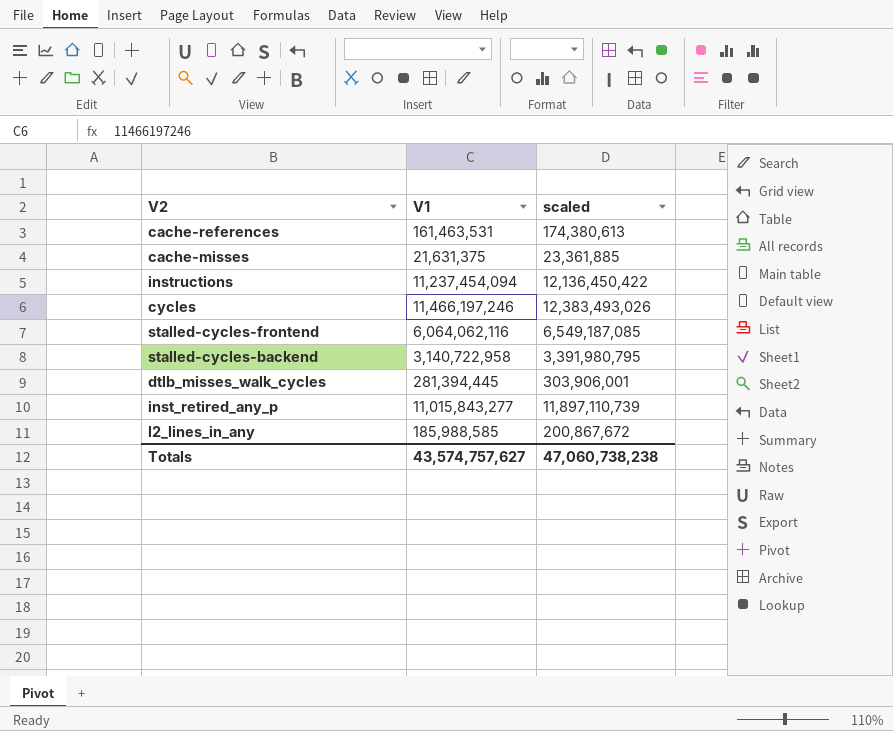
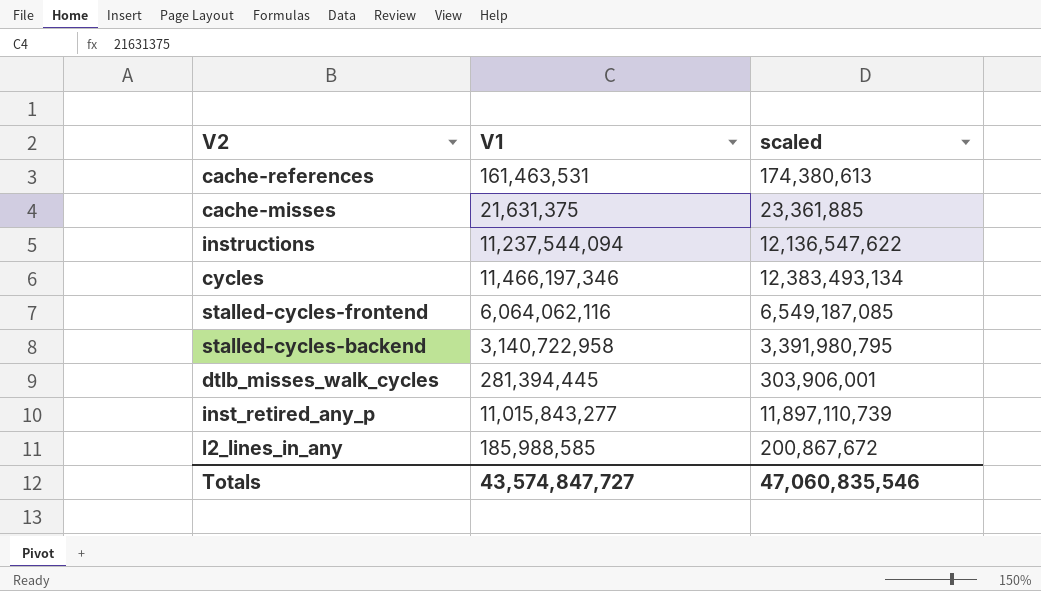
instructions | V1: 11,237,454,094 -> 11,237,544,094
instructions | scaled: 12,136,450,422 -> 12,136,547,622
cycles | V1: 11,466,197,246 -> 11,466,197,346
cycles | scaled: 12,383,493,026 -> 12,383,493,134
Totals | V1: 43,574,757,627 -> 43,574,847,727
Totals | scaled: 47,060,738,238 -> 47,060,835,546

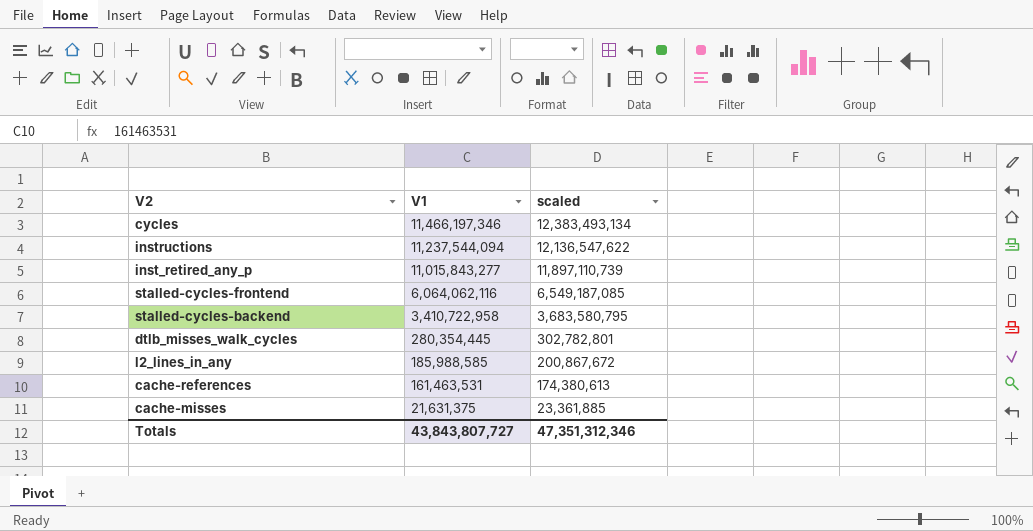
row order: none -> V1 descending
stalled-cycles-backend | V1: 3,140,722,958 -> 3,410,722,958
stalled-cycles-backend | scaled: 3,391,980,795 -> 3,683,580,795
dtlb_misses_walk_cycles | V1: 281,394,445 -> 280,354,445
dtlb_misses_walk_cycles | scaled: 303,906,001 -> 302,782,801
Totals | V1: 43,574,847,727 -> 43,843,807,727
Totals | scaled: 47,060,835,546 -> 47,351,312,346

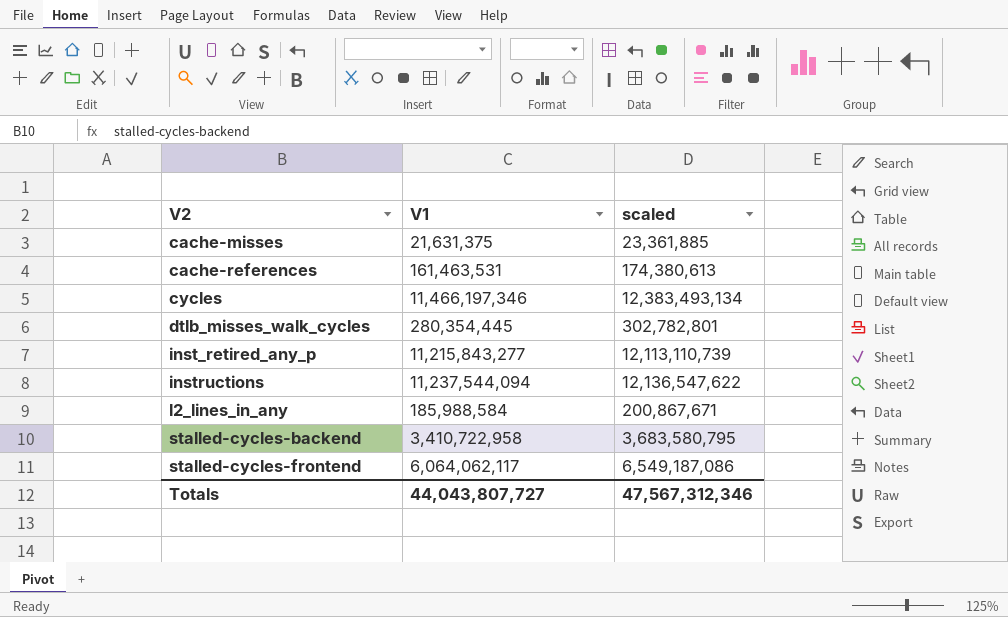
row order: V1 descending -> V2 ascending
inst_retired_any_p | V1: 11,015,843,277 -> 11,215,843,277
inst_retired_any_p | scaled: 11,897,110,739 -> 12,113,110,739
l2_lines_in_any | V1: 185,988,585 -> 185,988,584
l2_lines_in_any | scaled: 200,867,672 -> 200,867,671
stalled-cycles-frontend | V1: 6,064,062,116 -> 6,064,062,117
stalled-cycles-frontend | scaled: 6,549,187,085 -> 6,549,187,086
Totals | V1: 43,843,807,727 -> 44,043,807,727
Totals | scaled: 47,351,312,346 -> 47,567,312,346

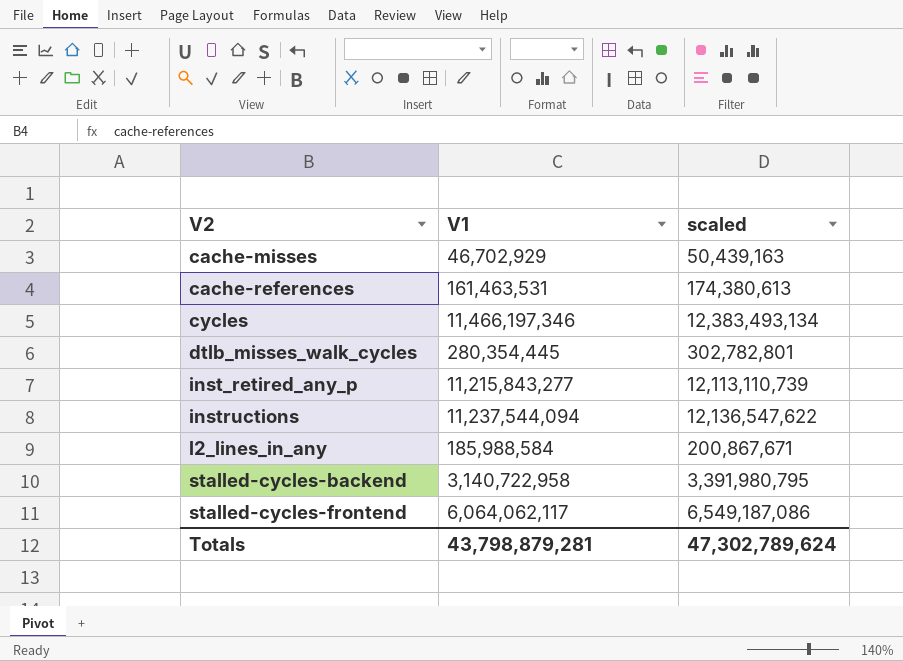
cache-misses | V1: 21,631,375 -> 46,702,929
cache-misses | scaled: 23,361,885 -> 50,439,163
stalled-cycles-backend | V1: 3,410,722,958 -> 3,140,722,958
stalled-cycles-backend | scaled: 3,683,580,795 -> 3,391,980,795
Totals | V1: 44,043,807,727 -> 43,798,879,281
Totals | scaled: 47,567,312,346 -> 47,302,789,624

